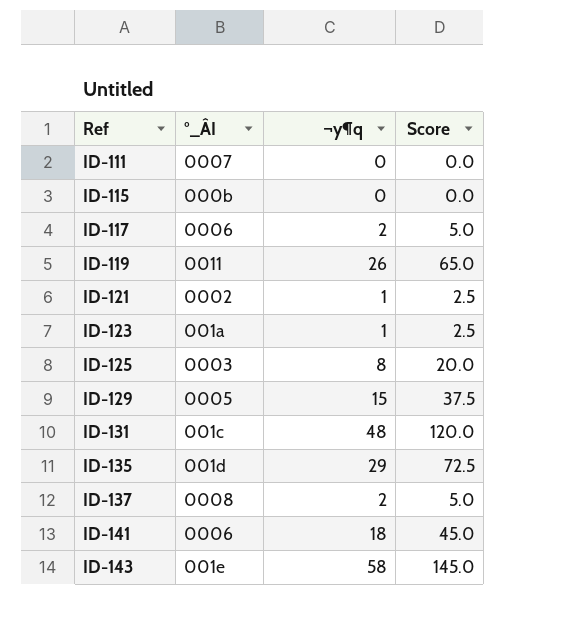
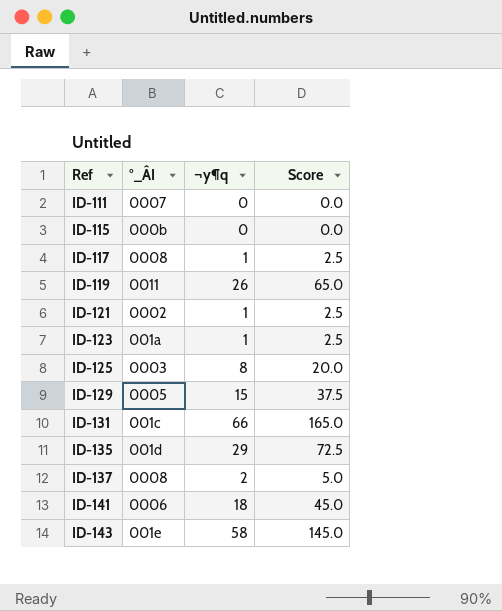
ID-117 | °_ÂI: 0006 -> 0008
ID-117 | ¬y¶q: 2 -> 1
ID-117 | Score: 5.0 -> 2.5
ID-131 | ¬y¶q: 48 -> 66
ID-131 | Score: 120.0 -> 165.0

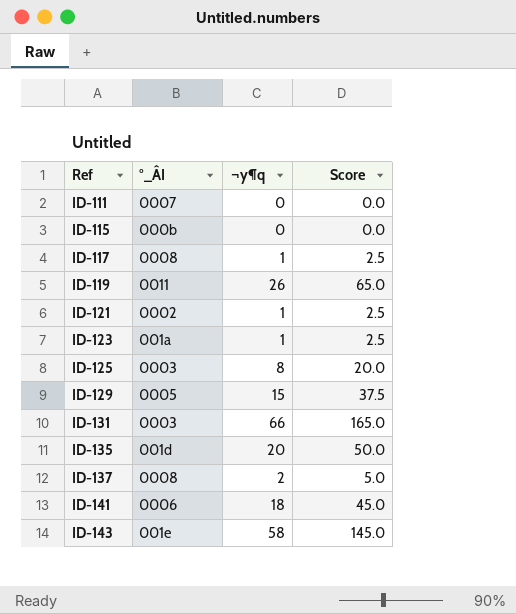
ID-131 | °_ÂI: 001c -> 0003
ID-135 | ¬y¶q: 29 -> 20
ID-135 | Score: 72.5 -> 50.0

